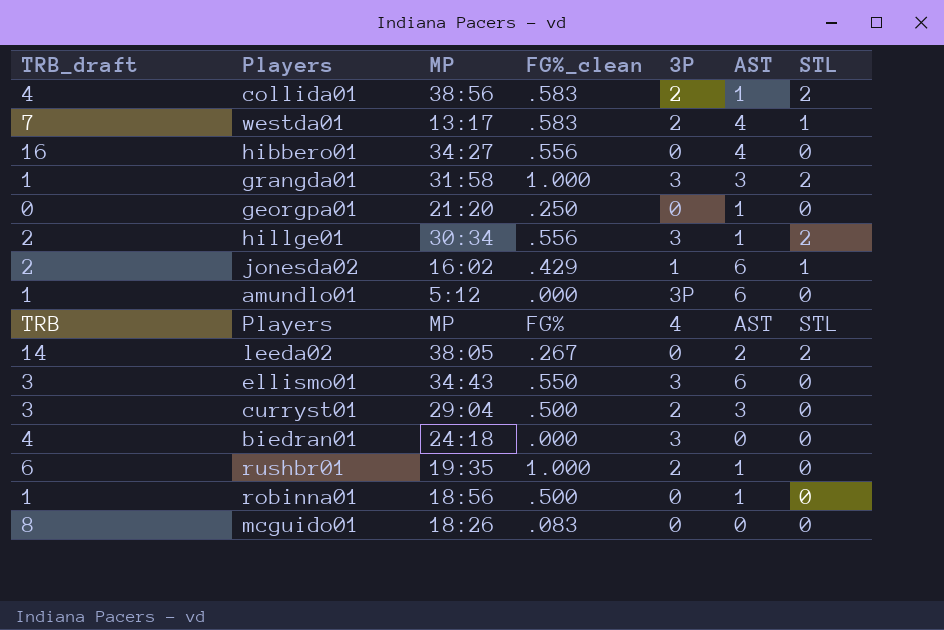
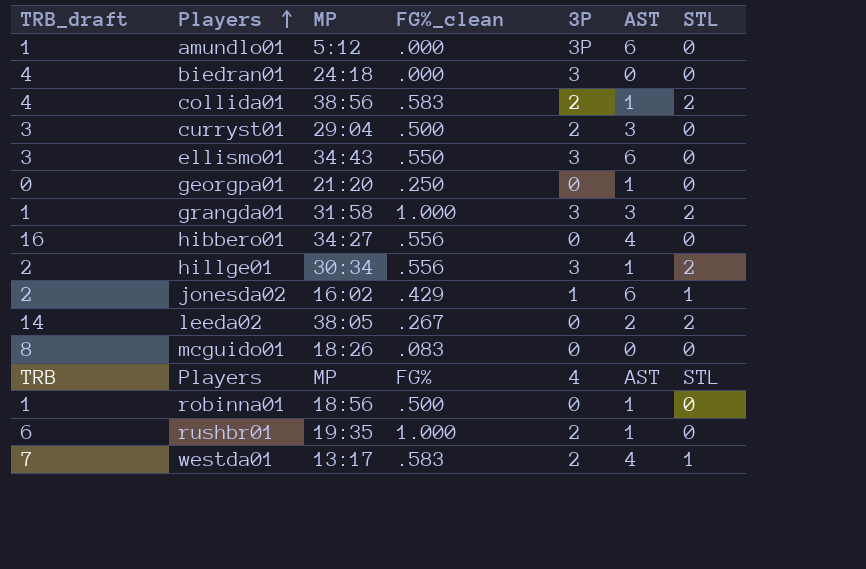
row order: none -> Players ascending

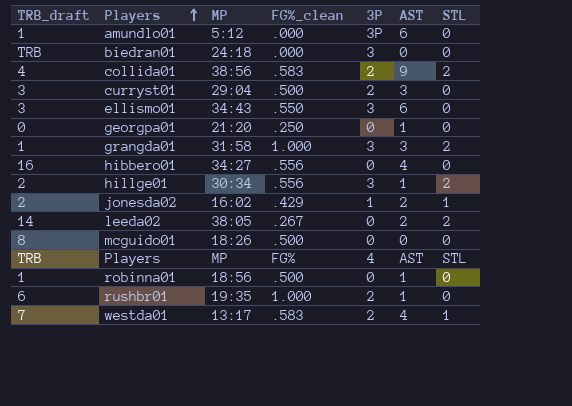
biedran01 | TRB_draft: 4 -> TRB
collida01 | AST: 1 -> 9
jonesda02 | AST: 6 -> 2
mcguido01 | FG%_clean: .083 -> .500

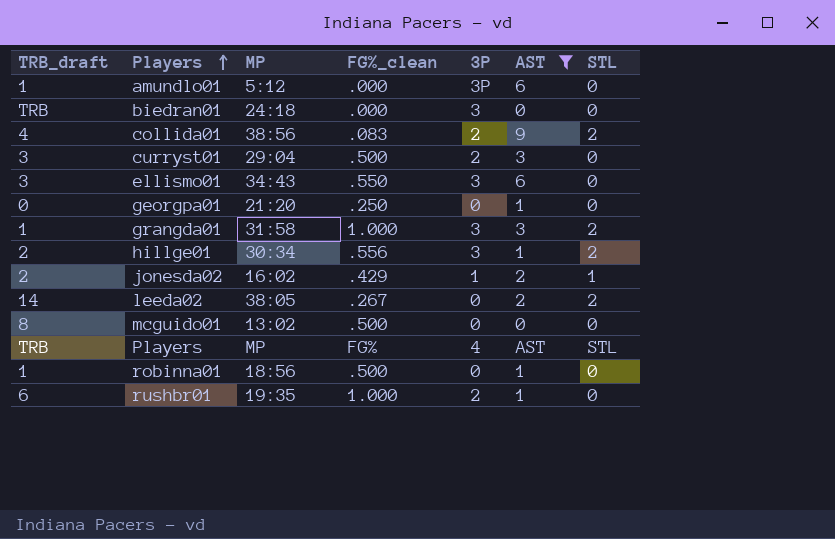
filter: none -> AST != 4
collida01 | FG%_clean: .583 -> .083
mcguido01 | MP: 18:26 -> 13:02

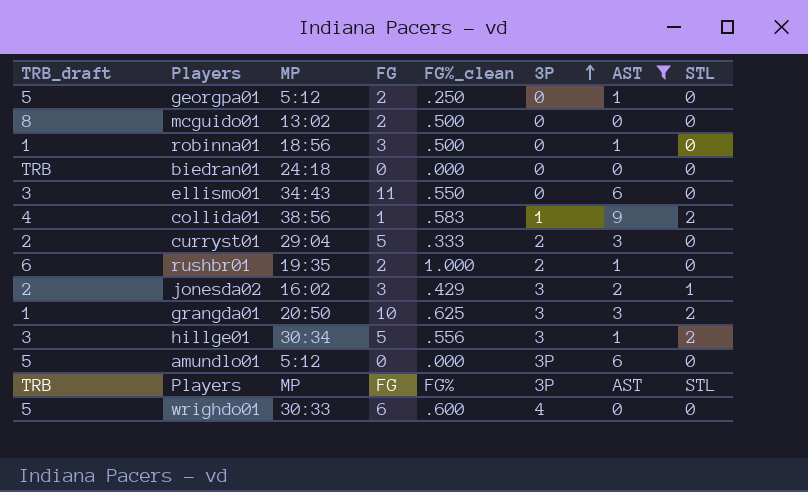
row order: Players ascending -> 3P ascending
column FG | position: none -> 4
row leeda02: 14 | 38:05 | .267 | 0 | 2 | 2 -> none
georgpa01 | TRB_draft: 0 -> 5
georgpa01 | MP: 21:20 -> 5:12
biedran01 | 3P: 3 -> 0
ellismo01 | 3P: 3 -> 0
collida01 | FG%_clean: .083 -> .583
collida01 | 3P: 2 -> 1
curryst01 | TRB_draft: 3 -> 2
curryst01 | FG%_clean: .500 -> .333
jonesda02 | 3P: 1 -> 3
grangda01 | MP: 31:58 -> 20:50
grangda01 | FG%_clean: 1.000 -> .625
hillge01 | TRB_draft: 2 -> 3
amundlo01 | TRB_draft: 1 -> 5
Players | 3P: 4 -> 3P
row wrighdo01: none -> 5 | 30:33 | 6 | .600 | 4 | 0 | 0

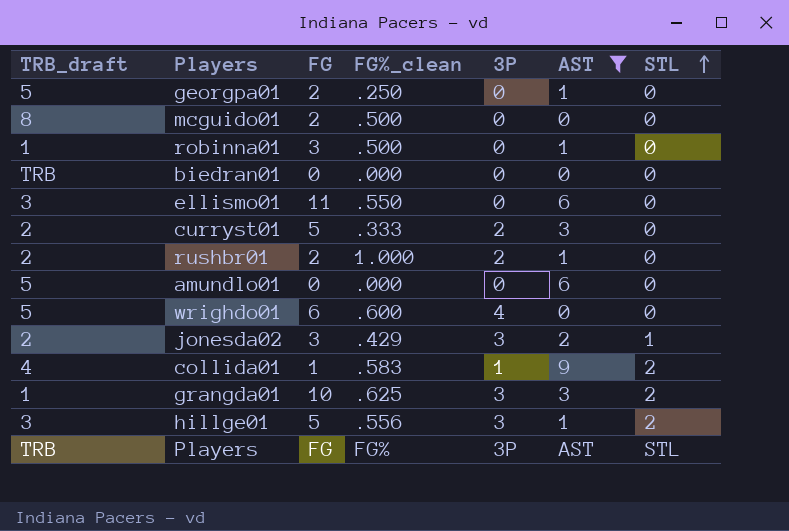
row order: 3P ascending -> STL ascending
column MP | position: 3 -> none
rushbr01 | TRB_draft: 6 -> 2
amundlo01 | 3P: 3P -> 0

